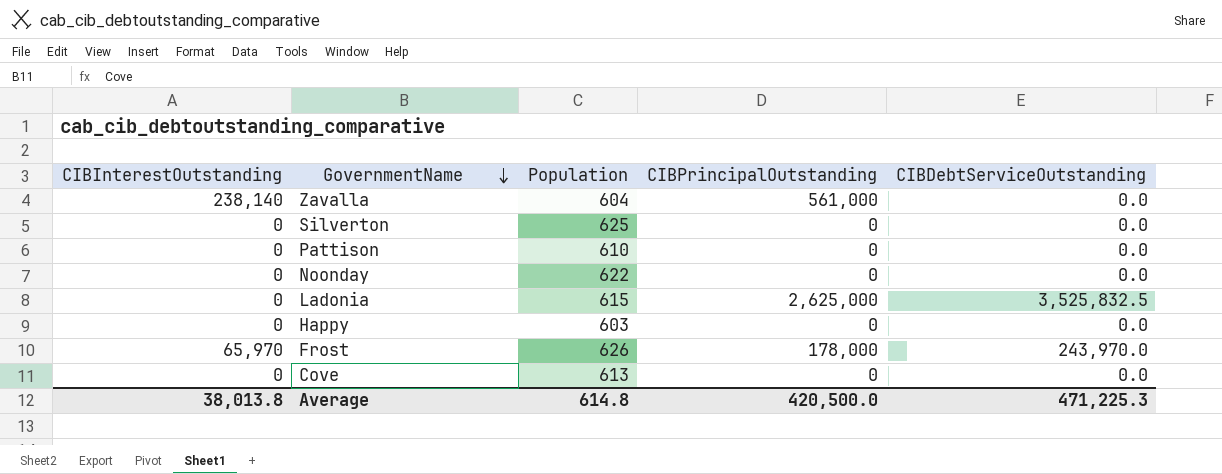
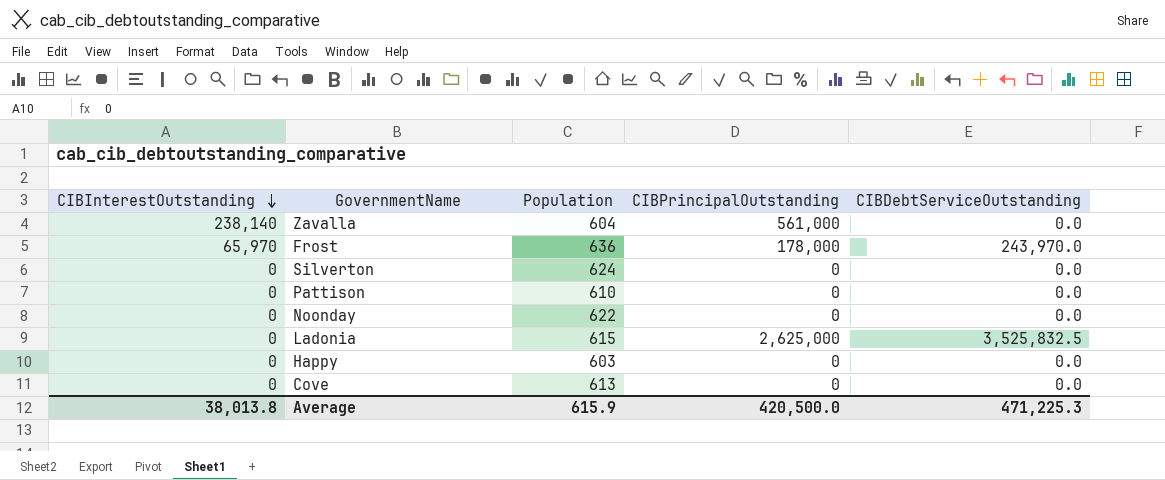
row order: GovernmentName descending -> CIBInterestOutstanding descending
Frost | Population: 626 -> 636
Silverton | Population: 625 -> 624
Average | Population: 614.8 -> 615.9

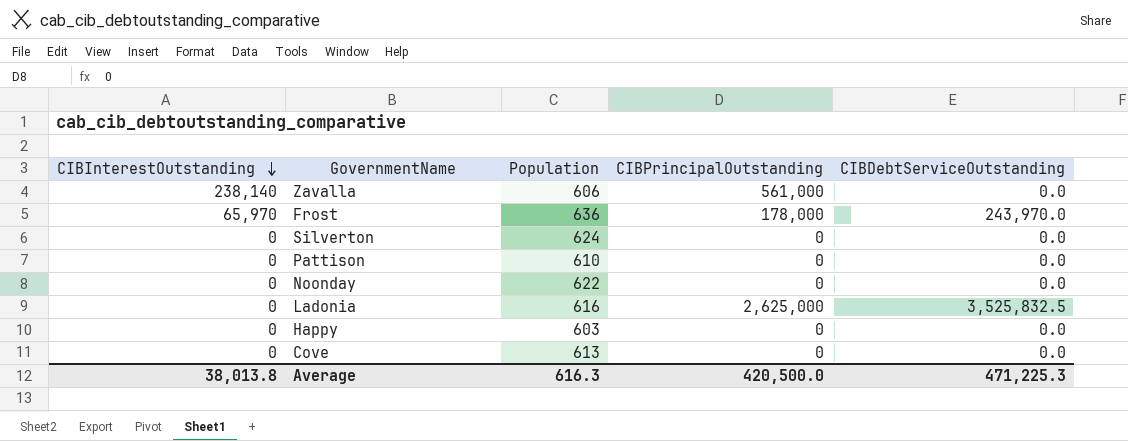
Zavalla | Population: 604 -> 606
Ladonia | Population: 615 -> 616
Average | Population: 615.9 -> 616.3

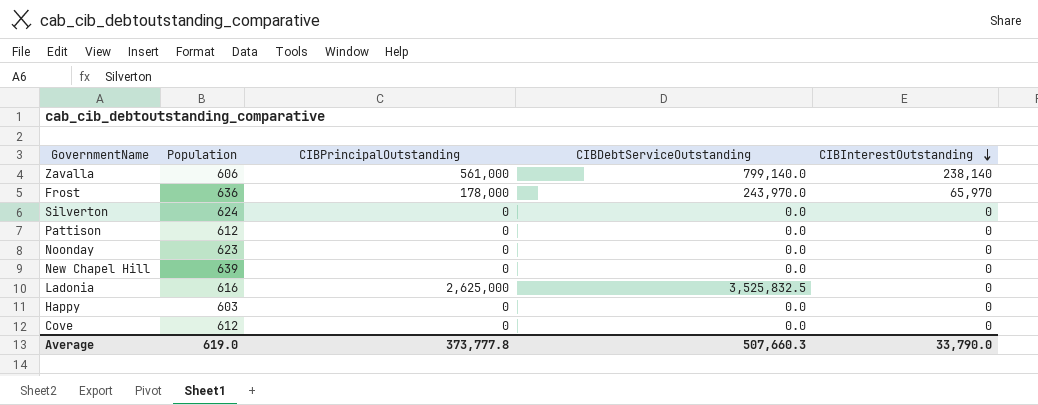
column CIBInterestOutstanding | position: 1 -> 5
Zavalla | CIBDebtServiceOutstanding: 0.0 -> 799,140.0
Pattison | Population: 610 -> 612
Noonday | Population: 622 -> 623
row New Chapel Hill: none -> 639 | 0 | 0.0 | 0
Cove | Population: 613 -> 612
Average | Population: 616.3 -> 619.0
Average | CIBPrincipalOutstanding: 420,500.0 -> 373,777.8
Average | CIBDebtServiceOutstanding: 471,225.3 -> 507,660.3
Average | CIBInterestOutstanding: 38,013.8 -> 33,790.0

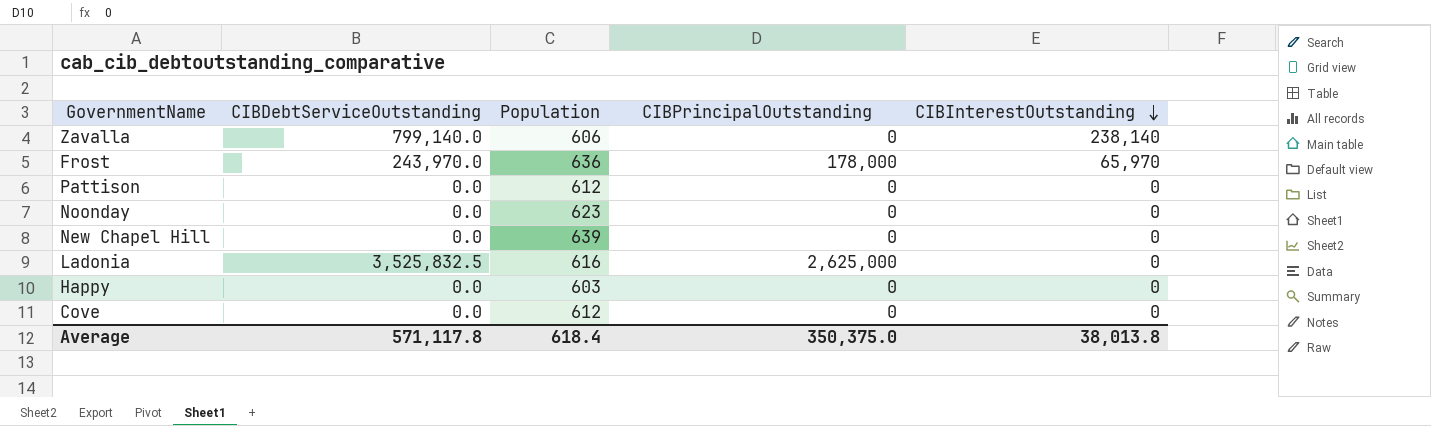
column CIBDebtServiceOutstanding | position: 4 -> 2
row Silverton: 624 | 0 | 0.0 | 0 -> none
Zavalla | CIBPrincipalOutstanding: 561,000 -> 0
Average | CIBDebtServiceOutstanding: 507,660.3 -> 571,117.8
Average | Population: 619.0 -> 618.4
Average | CIBPrincipalOutstanding: 373,777.8 -> 350,375.0
Average | CIBInterestOutstanding: 33,790.0 -> 38,013.8

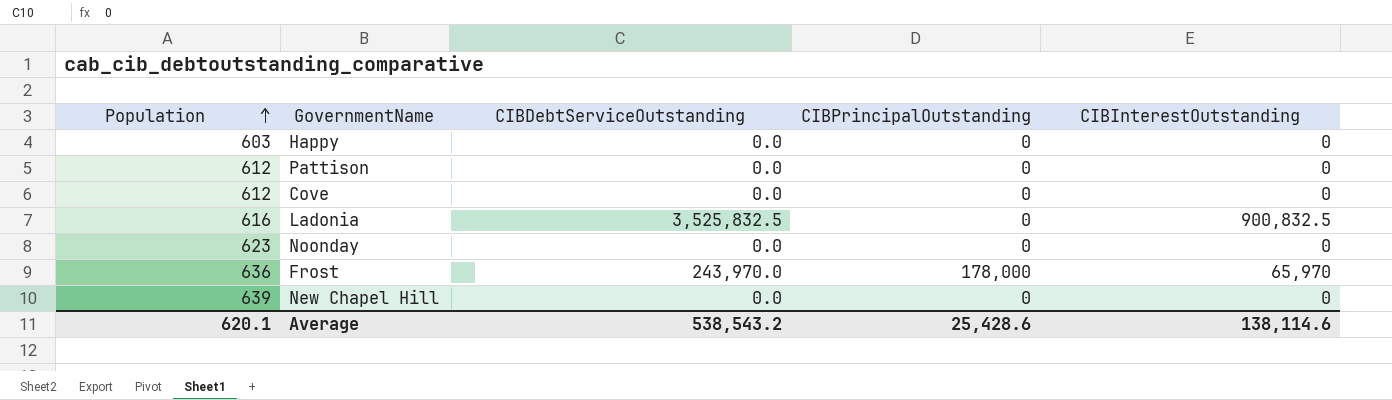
row order: CIBInterestOutstanding descending -> Population ascending
column Population | position: 3 -> 1
row Zavalla: 799,140.0 | 606 | 0 | 238,140 -> none
Ladonia | CIBPrincipalOutstanding: 2,625,000 -> 0
Ladonia | CIBInterestOutstanding: 0 -> 900,832.5
Average | Population: 618.4 -> 620.1
Average | CIBDebtServiceOutstanding: 571,117.8 -> 538,543.2
Average | CIBPrincipalOutstanding: 350,375.0 -> 25,428.6
Average | CIBInterestOutstanding: 38,013.8 -> 138,114.6

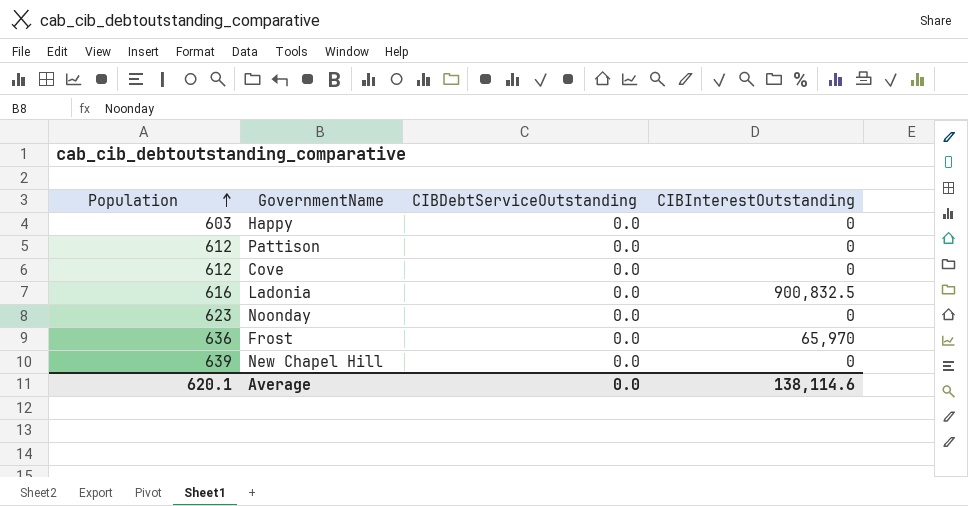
column CIBPrincipalOutstanding | position: 4 -> none
Ladonia | CIBDebtServiceOutstanding: 3,525,832.5 -> 0.0
Frost | CIBDebtServiceOutstanding: 243,970.0 -> 0.0
Average | CIBDebtServiceOutstanding: 538,543.2 -> 0.0

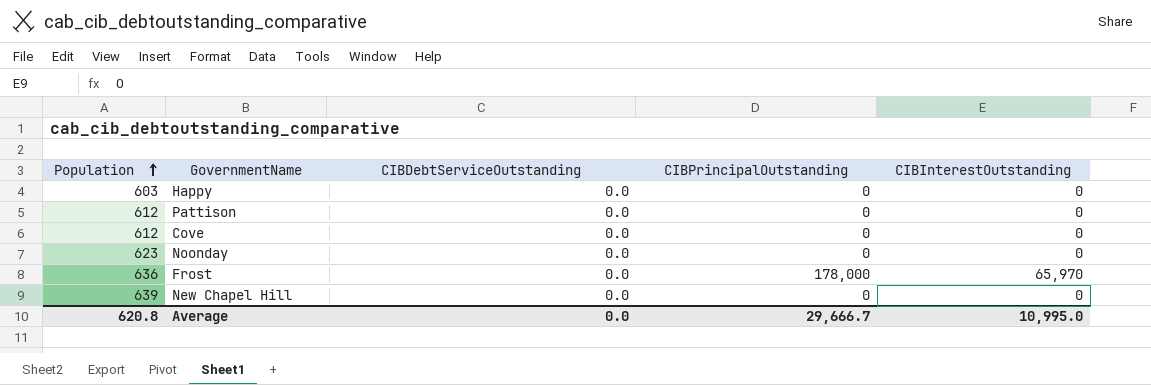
column CIBPrincipalOutstanding | position: none -> 4
row Ladonia: 616 | 0.0 | 900,832.5 -> none
Average | Population: 620.1 -> 620.8
Average | CIBInterestOutstanding: 138,114.6 -> 10,995.0

